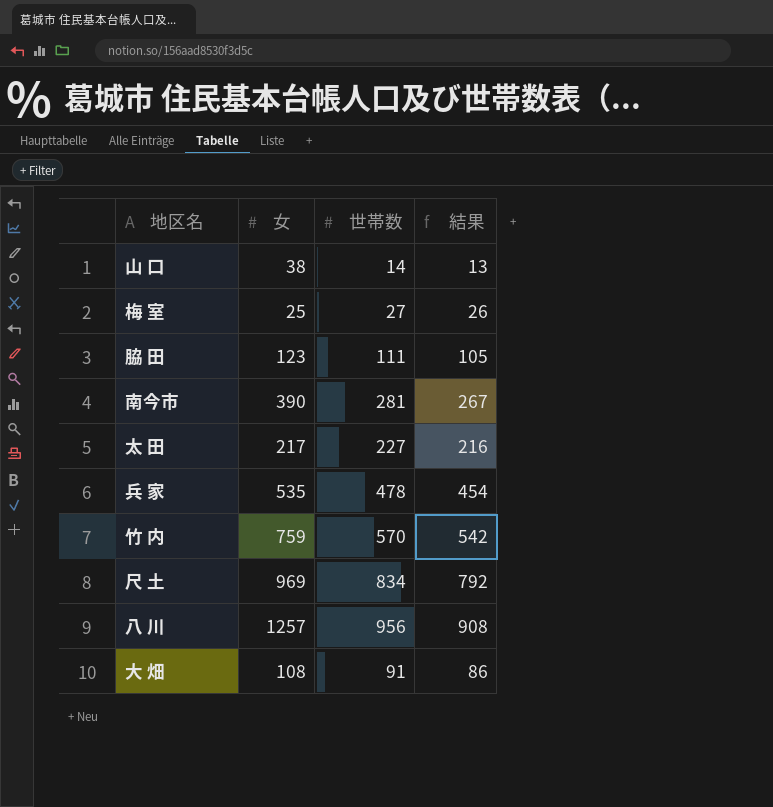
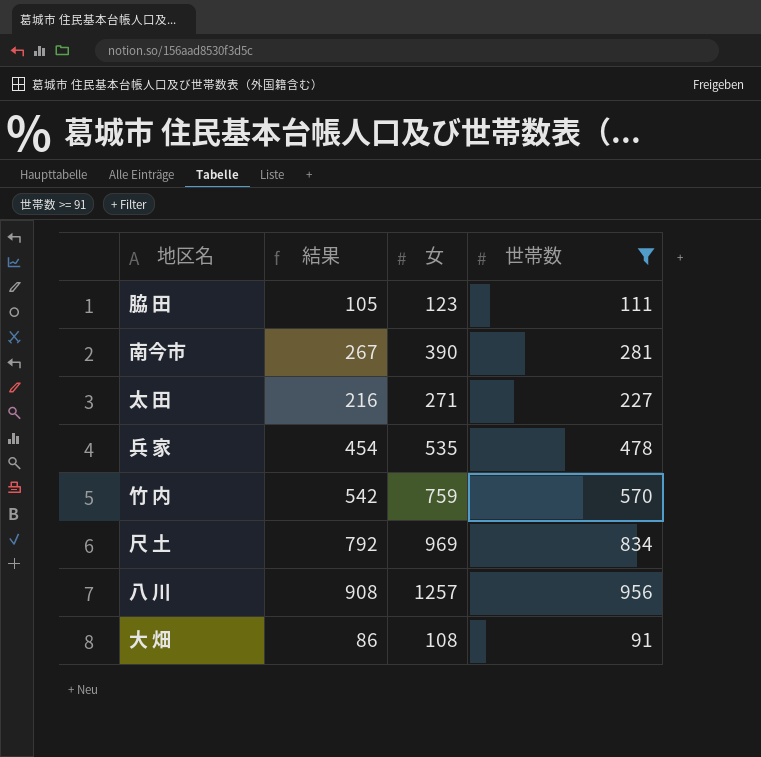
filter: none -> 世帯数 >= 91
column 結果 | position: 4 -> 2
太 田 | 女: 217 -> 271

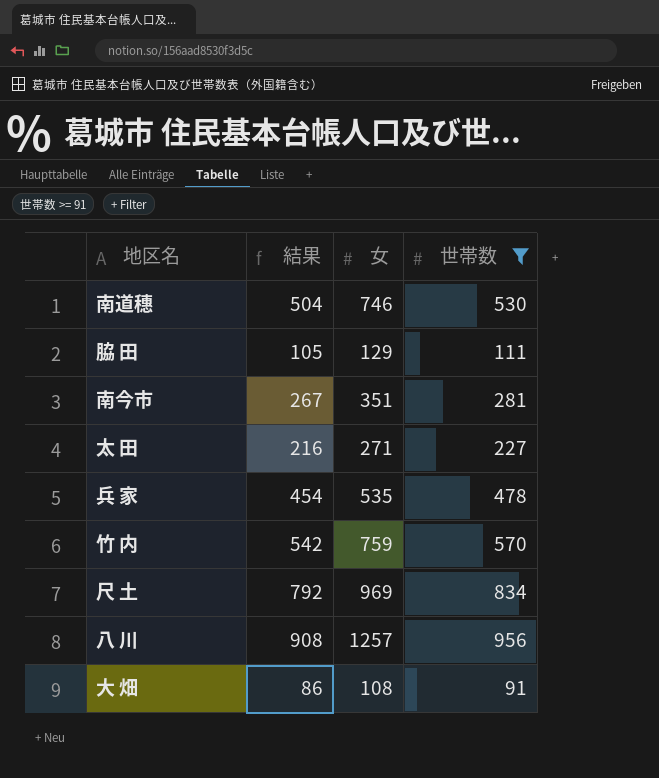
row 南道穗: none -> 504 | 746 | 530
脇 田 | 女: 123 -> 129
南今市 | 女: 390 -> 351

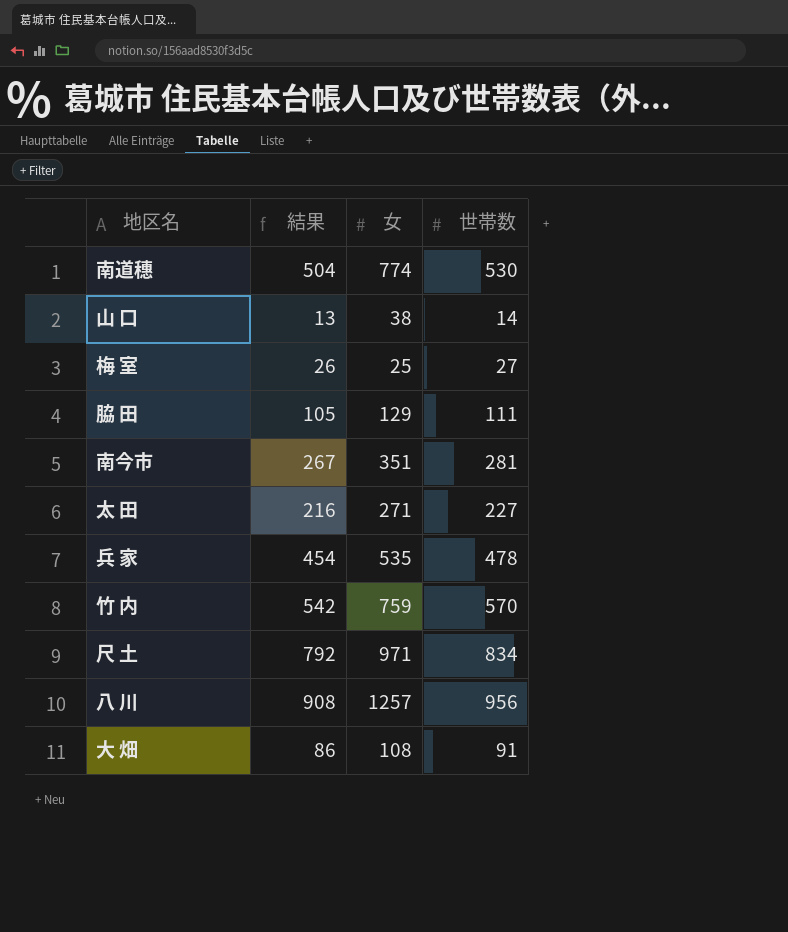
filter: 世帯数 >= 91 -> none
南道穗 | 女: 746 -> 774
尺 土 | 女: 969 -> 971

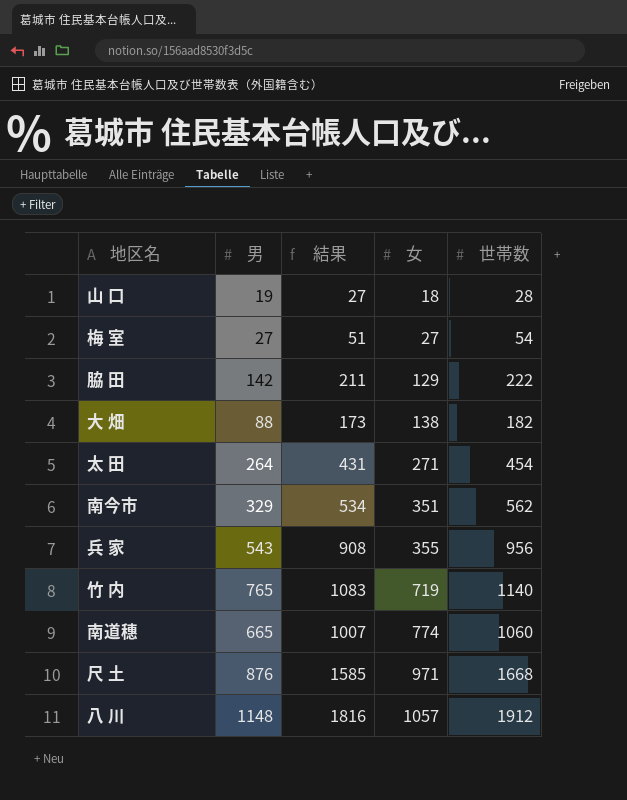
row order: none -> 女 ascending
column 男 | position: none -> 2
山 口 | 結果: 13 -> 27
山 口 | 女: 38 -> 18
山 口 | 世帯数: 14 -> 28
梅 室 | 結果: 26 -> 51
梅 室 | 女: 25 -> 27
梅 室 | 世帯数: 27 -> 54
脇 田 | 結果: 105 -> 211
脇 田 | 世帯数: 111 -> 222
大 畑 | 結果: 86 -> 173
大 畑 | 女: 108 -> 138
大 畑 | 世帯数: 91 -> 182
太 田 | 結果: 216 -> 431
太 田 | 世帯数: 227 -> 454
南今市 | 結果: 267 -> 534
南今市 | 世帯数: 281 -> 562
兵 家 | 結果: 454 -> 908
兵 家 | 女: 535 -> 355
兵 家 | 世帯数: 478 -> 956
竹 内 | 結果: 542 -> 1083
竹 内 | 女: 759 -> 719
竹 内 | 世帯数: 570 -> 1140
南道穗 | 結果: 504 -> 1007
南道穗 | 世帯数: 530 -> 1060
尺 土 | 結果: 792 -> 1585
尺 土 | 世帯数: 834 -> 1668
八 川 | 結果: 908 -> 1816
八 川 | 女: 1257 -> 1057
八 川 | 世帯数: 956 -> 1912

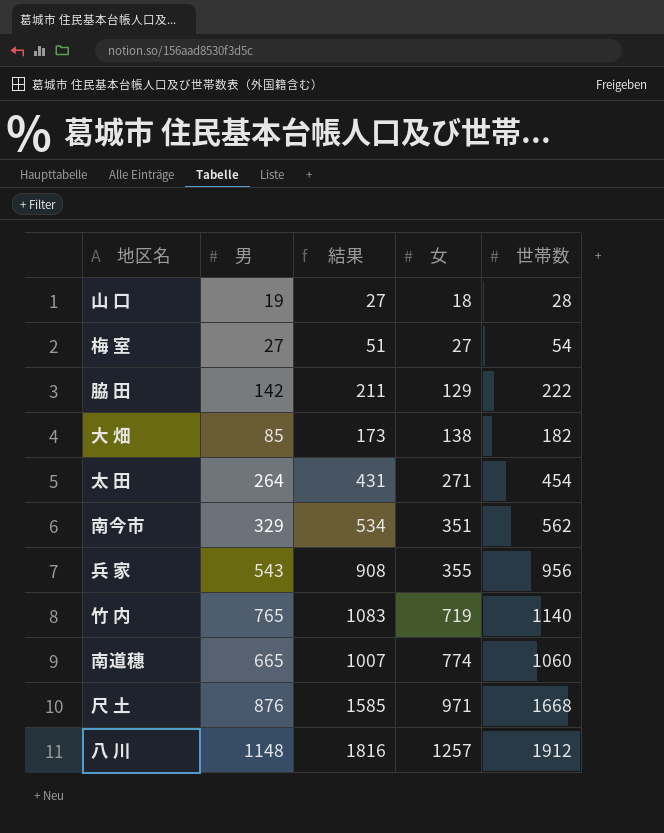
大 畑 | 男: 88 -> 85
八 川 | 女: 1057 -> 1257

